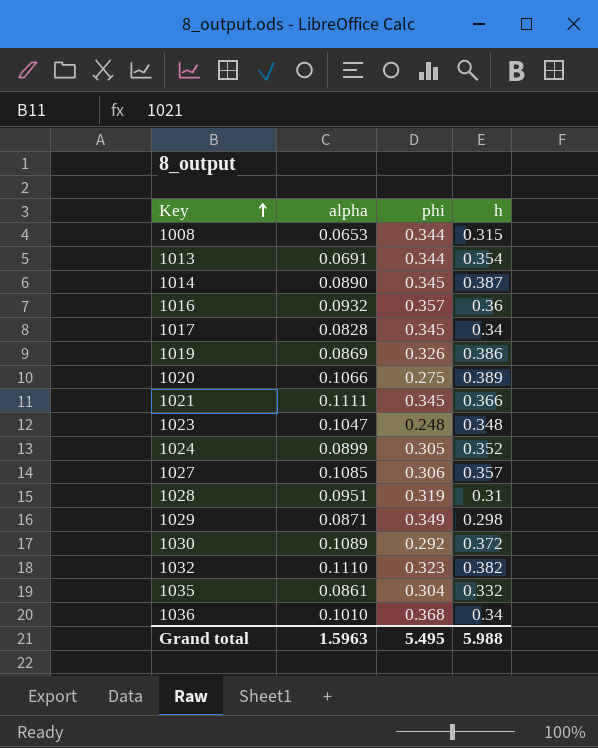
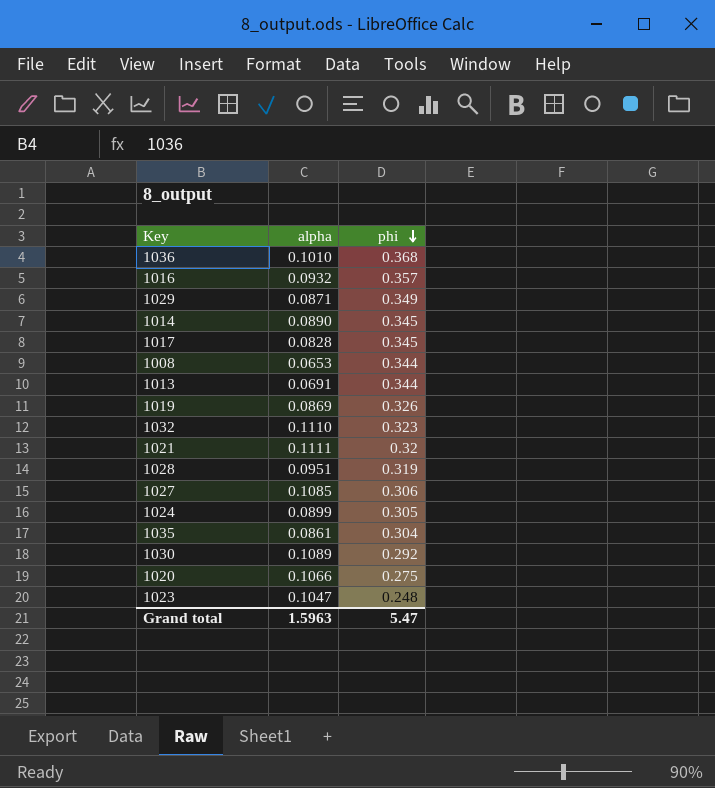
row order: Key ascending -> phi descending
column h | position: 4 -> none
1021 | phi: 0.345 -> 0.32
Grand total | phi: 5.495 -> 5.47

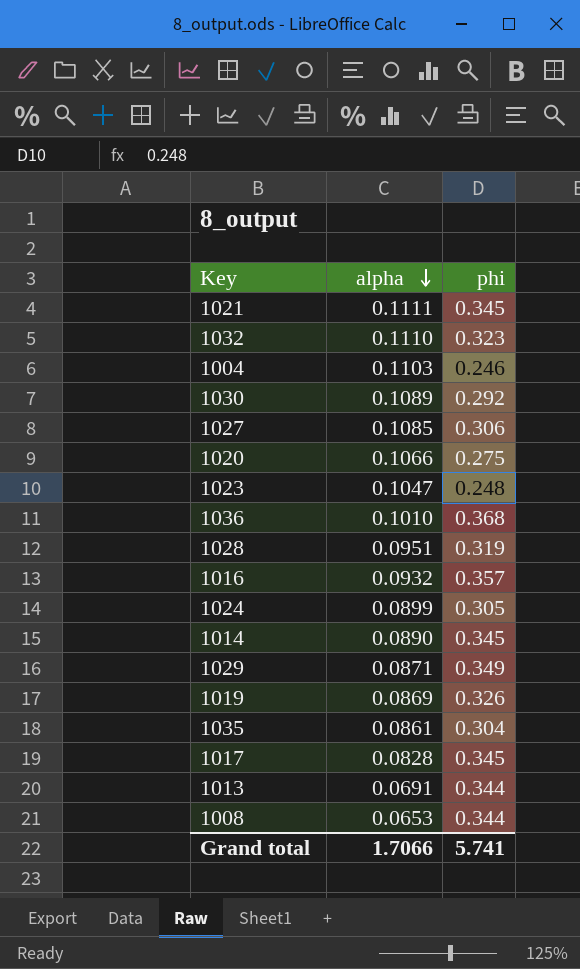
row order: phi descending -> alpha descending
1021 | phi: 0.32 -> 0.345
row 1004: none -> 0.1103 | 0.246
Grand total | alpha: 1.5963 -> 1.7066
Grand total | phi: 5.47 -> 5.741

